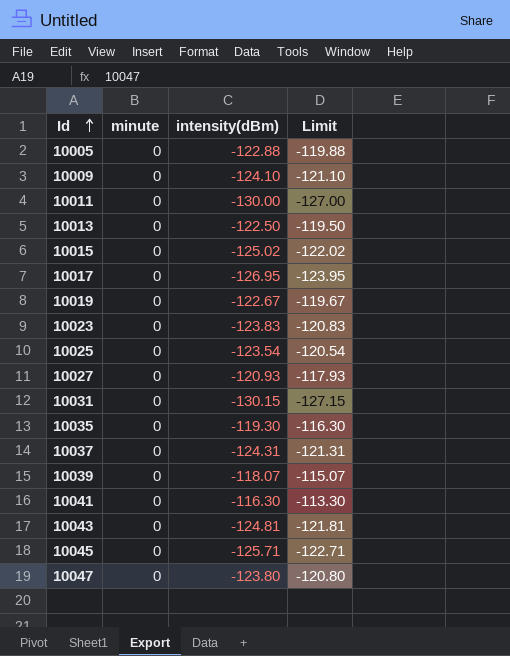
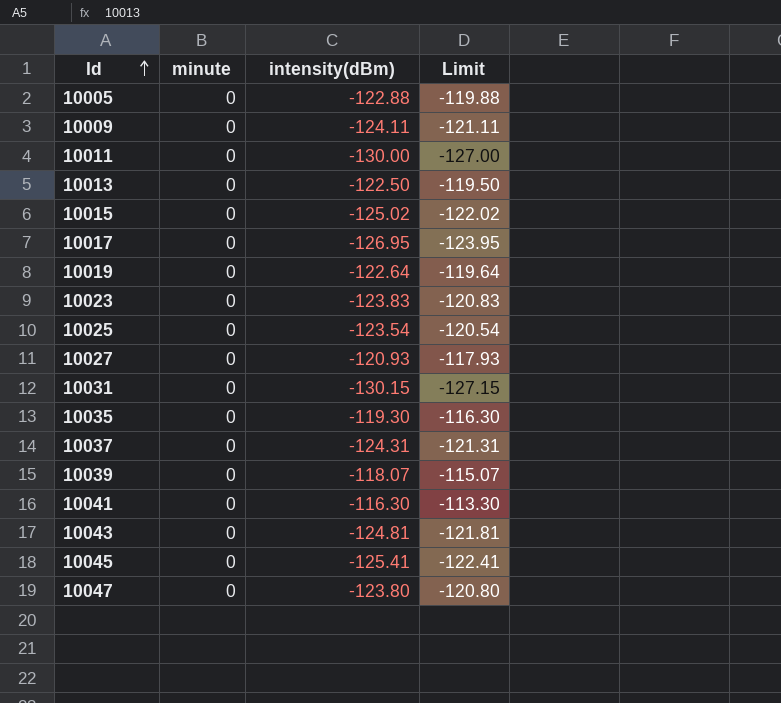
10009 | intensity(dBm): -124.10 -> -124.11
10009 | Limit: -121.10 -> -121.11
10019 | intensity(dBm): -122.67 -> -122.64
10019 | Limit: -119.67 -> -119.64
10045 | intensity(dBm): -125.71 -> -125.41
10045 | Limit: -122.71 -> -122.41

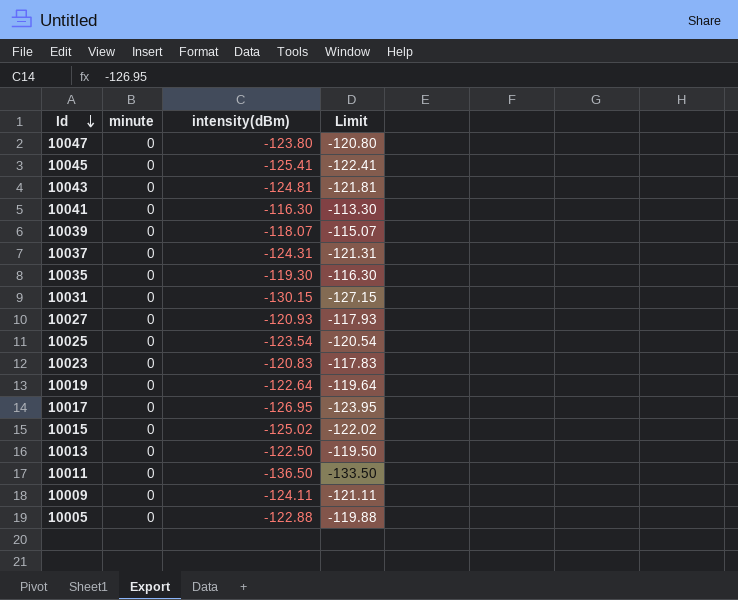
row order: Id ascending -> Id descending
10023 | intensity(dBm): -123.83 -> -120.83
10023 | Limit: -120.83 -> -117.83
10011 | intensity(dBm): -130.00 -> -136.50
10011 | Limit: -127.00 -> -133.50

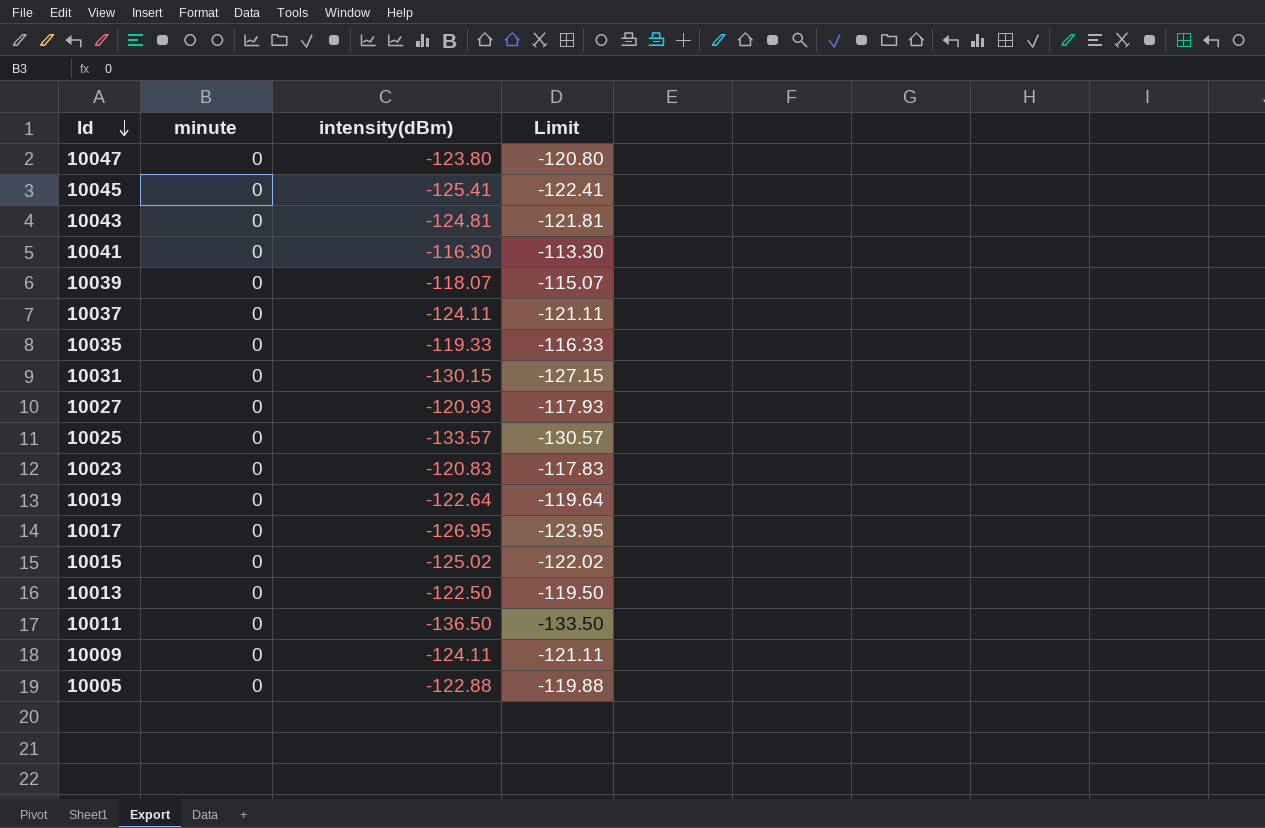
10037 | intensity(dBm): -124.31 -> -124.11
10037 | Limit: -121.31 -> -121.11
10035 | intensity(dBm): -119.30 -> -119.33
10035 | Limit: -116.30 -> -116.33
10025 | intensity(dBm): -123.54 -> -133.57
10025 | Limit: -120.54 -> -130.57

